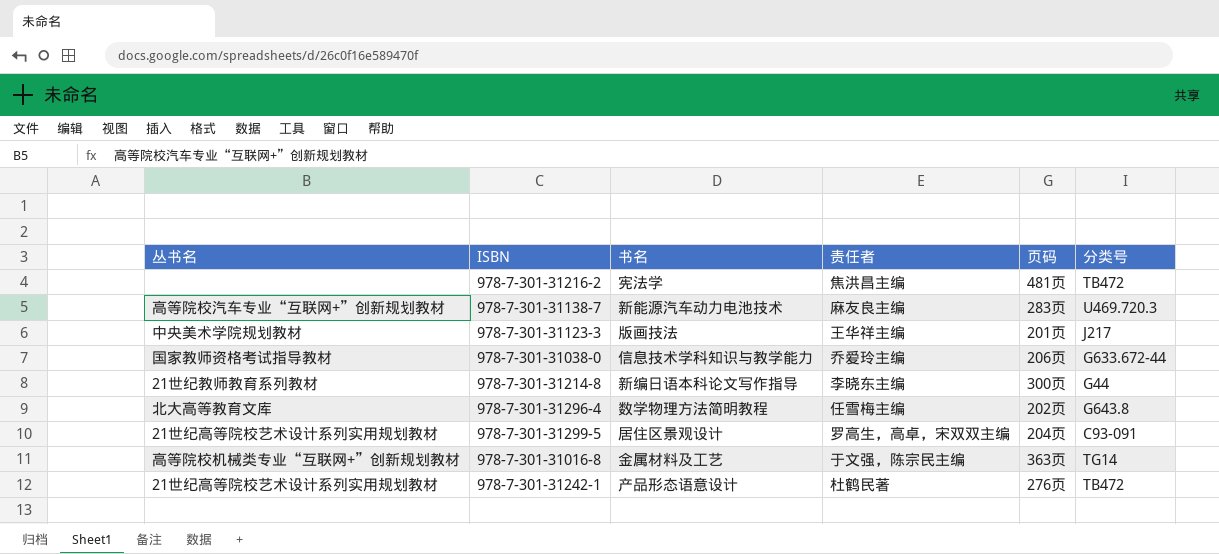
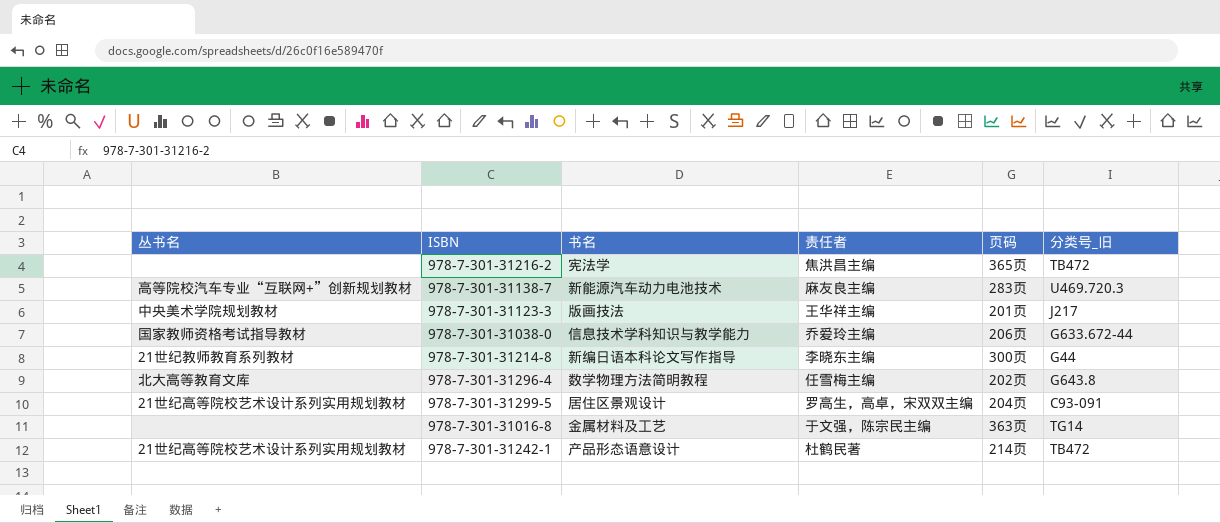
column name: 分类号 -> 分类号_旧
978-7-301-31216-2 | 页码: 481页 -> 365页
978-7-301-31016-8 | 丛书名: 高等院校机械类专业“互联网+”创新规划教材 -> none
978-7-301-31242-1 | 页码: 276页 -> 214页

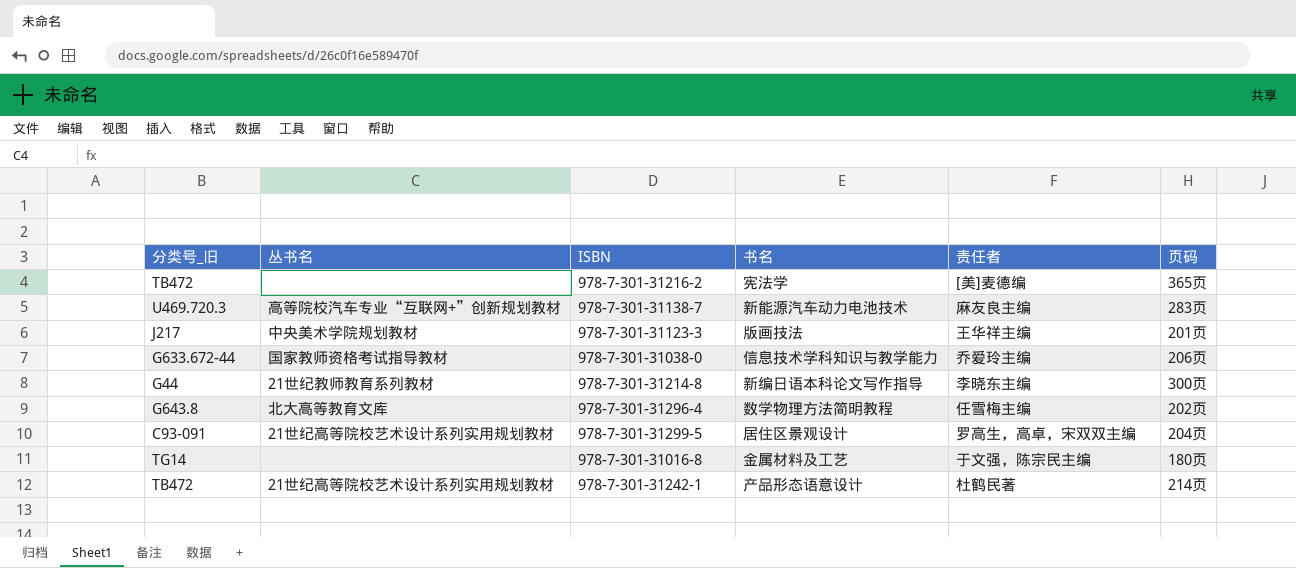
column 分类号_旧 | position: 6 -> 1
978-7-301-31216-2 | 责任者: 焦洪昌主编 -> [美]麦德编
978-7-301-31016-8 | 页码: 363页 -> 180页

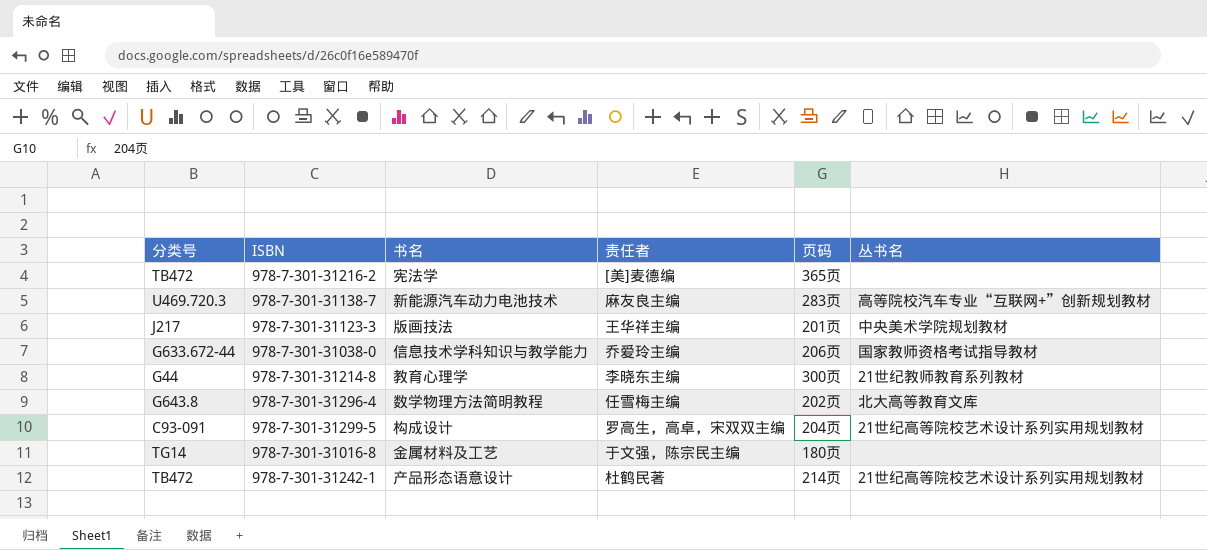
column name: 分类号_旧 -> 分类号
column 丛书名 | position: 2 -> 6
978-7-301-31214-8 | 书名: 新编日语本科论文写作指导 -> 教育心理学
978-7-301-31299-5 | 书名: 居住区景观设计 -> 构成设计

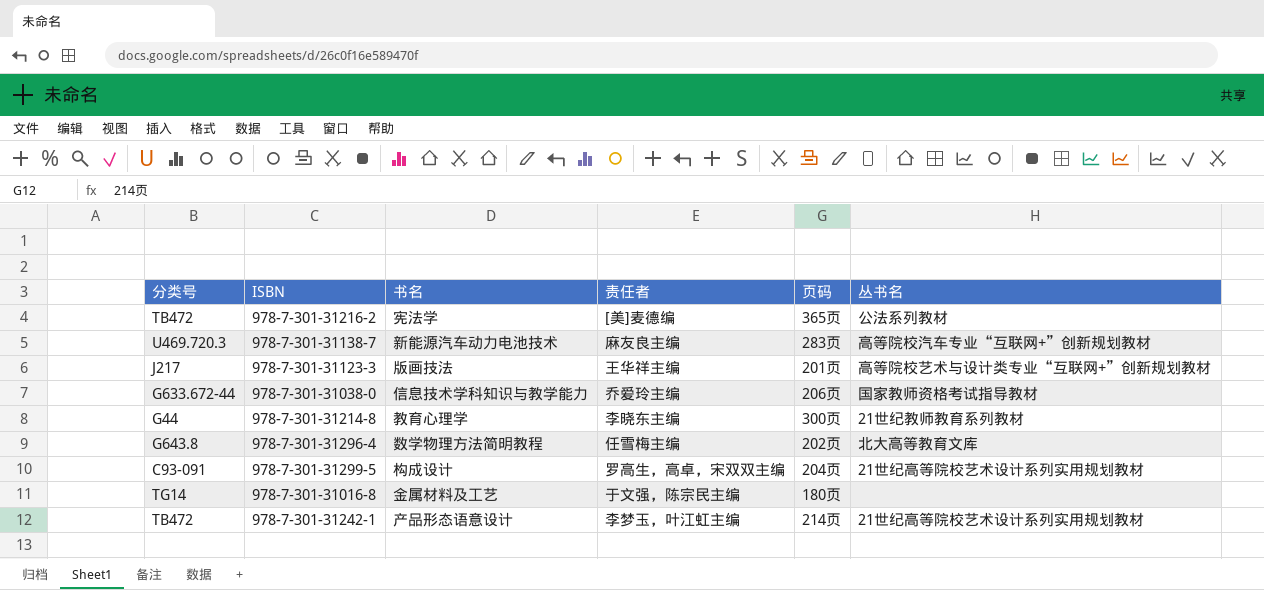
978-7-301-31216-2 | 丛书名: none -> 公法系列教材
978-7-301-31123-3 | 丛书名: 中央美术学院规划教材 -> 高等院校艺术与设计类专业“互联网+”创新规划教材
978-7-301-31242-1 | 责任者: 杜鹤民著 -> 李梦玉，叶江虹主编

